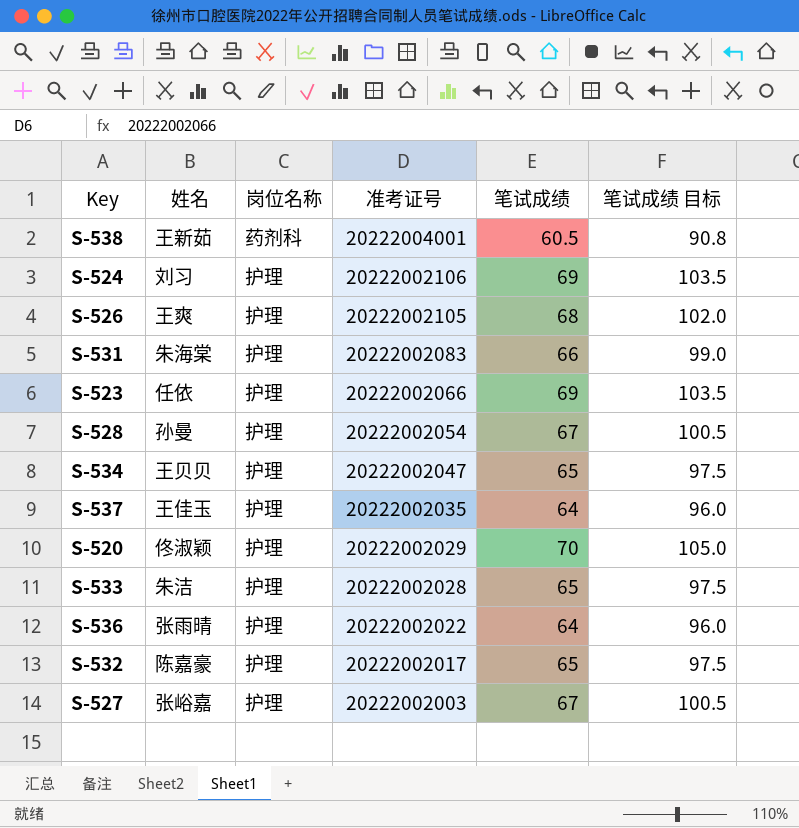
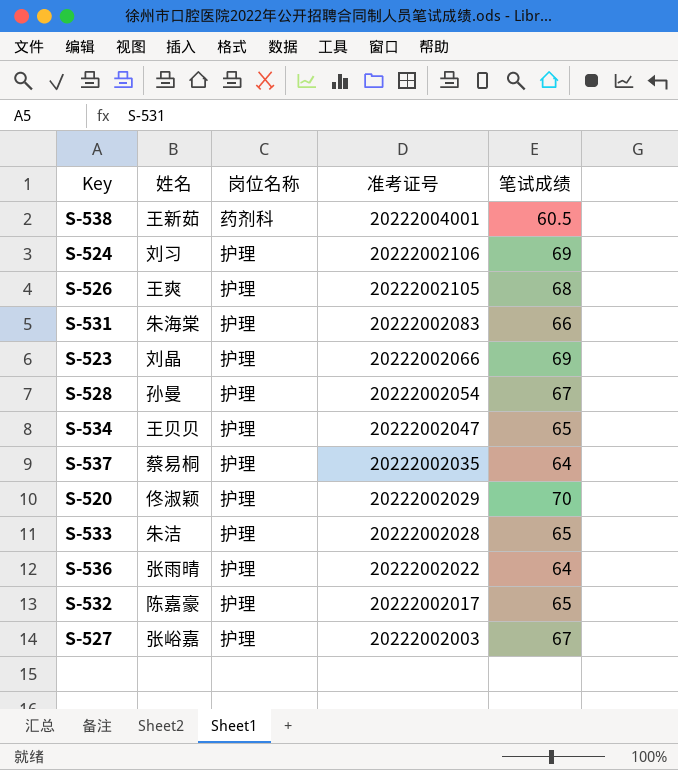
column 笔试成绩 目标 | formula: [笔试成绩] * 1.5 -> none
S-523 | 姓名: 任依 -> 刘晶
S-537 | 姓名: 王佳玉 -> 蔡易桐

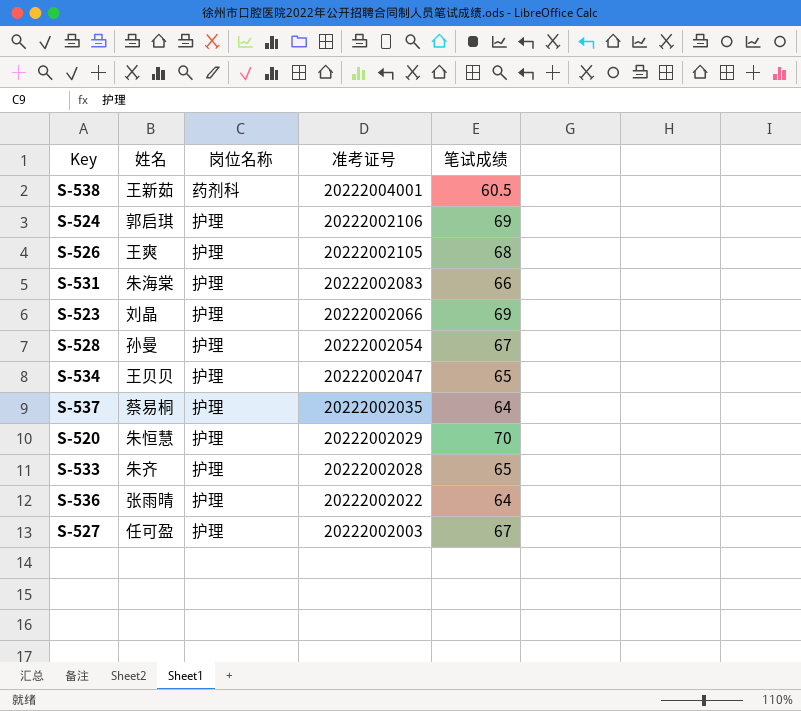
row S-532: 陈嘉豪 | 护理 | 20222002017 | 65 -> none
S-524 | 姓名: 刘习 -> 郭启琪
S-520 | 姓名: 佟淑颖 -> 朱恒慧
S-533 | 姓名: 朱洁 -> 朱齐
S-527 | 姓名: 张峪嘉 -> 任可盈

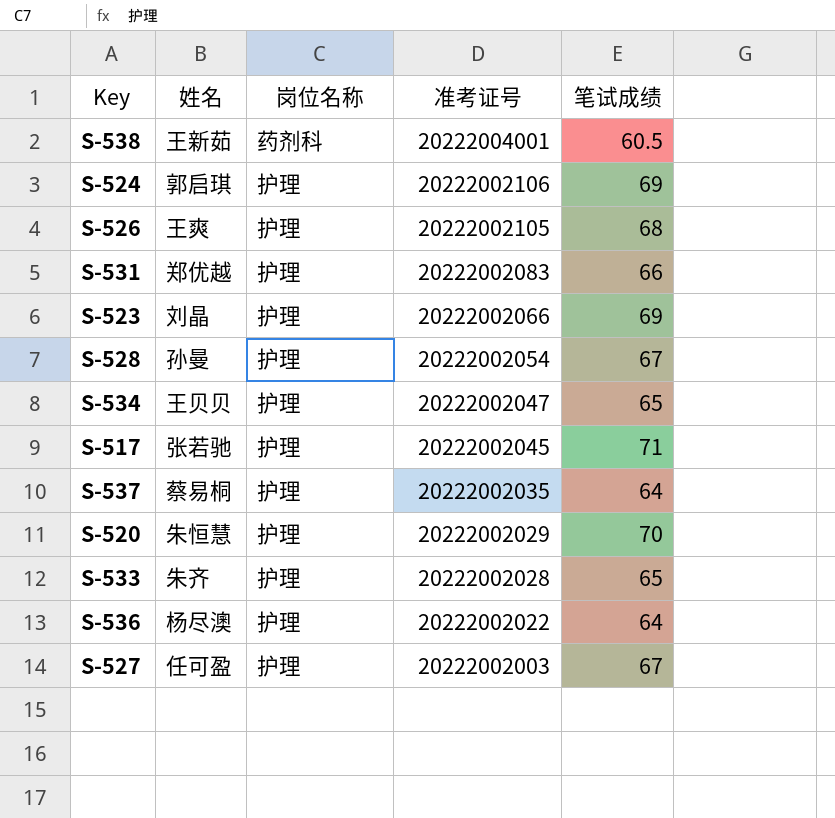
S-531 | 姓名: 朱海棠 -> 郑优越
row S-517: none -> 张若驰 | 护理 | 20222002045 | 71
S-536 | 姓名: 张雨晴 -> 杨尽澳

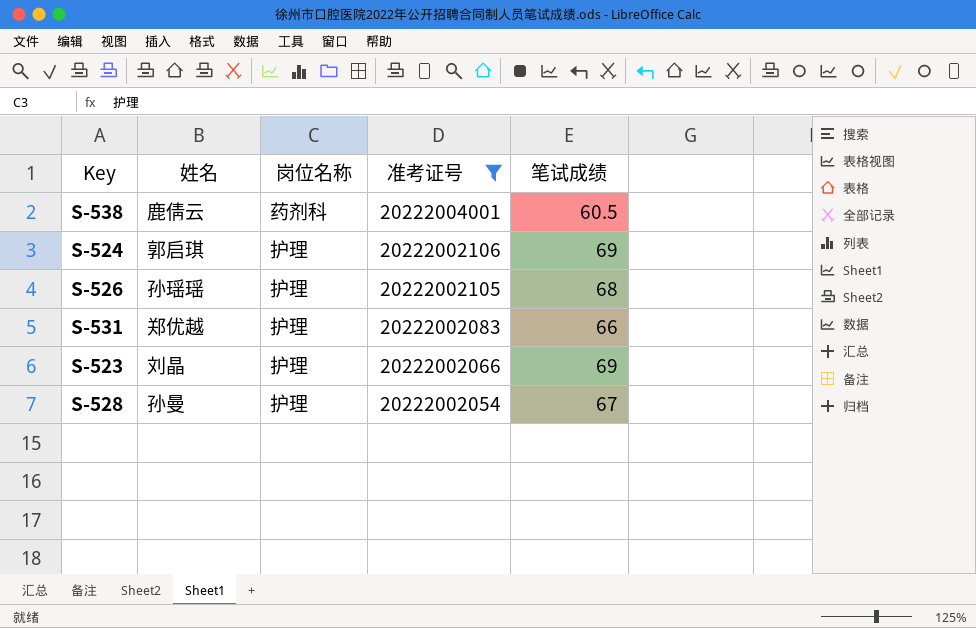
filter: none -> 准考证号 >= 20222002054
S-538 | 姓名: 王新茹 -> 鹿倩云
S-526 | 姓名: 王爽 -> 孙瑶瑶

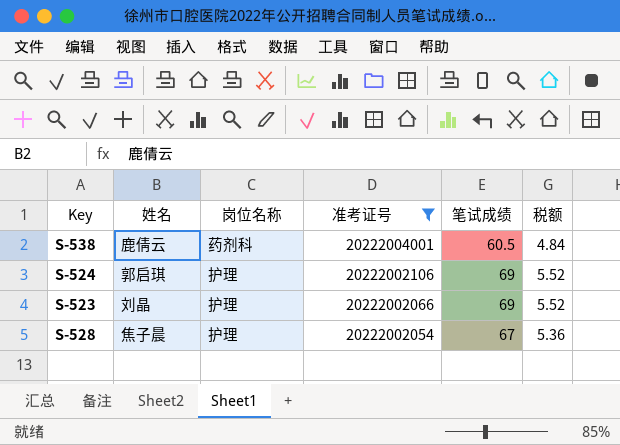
column 税额 | formula: none -> [笔试成绩] * 0.08
row S-526: 孙瑶瑶 | 护理 | 20222002105 | 68 -> none
row S-531: 郑优越 | 护理 | 20222002083 | 66 -> none
S-528 | 姓名: 孙曼 -> 焦子晨

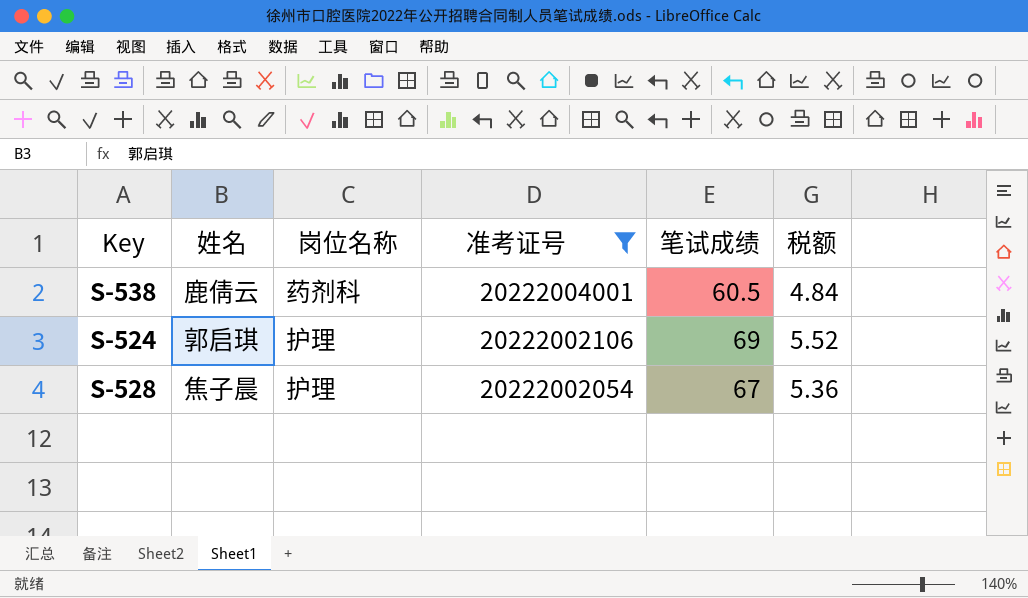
row S-523: 刘晶 | 护理 | 20222002066 | 69 | 5.52 -> none

